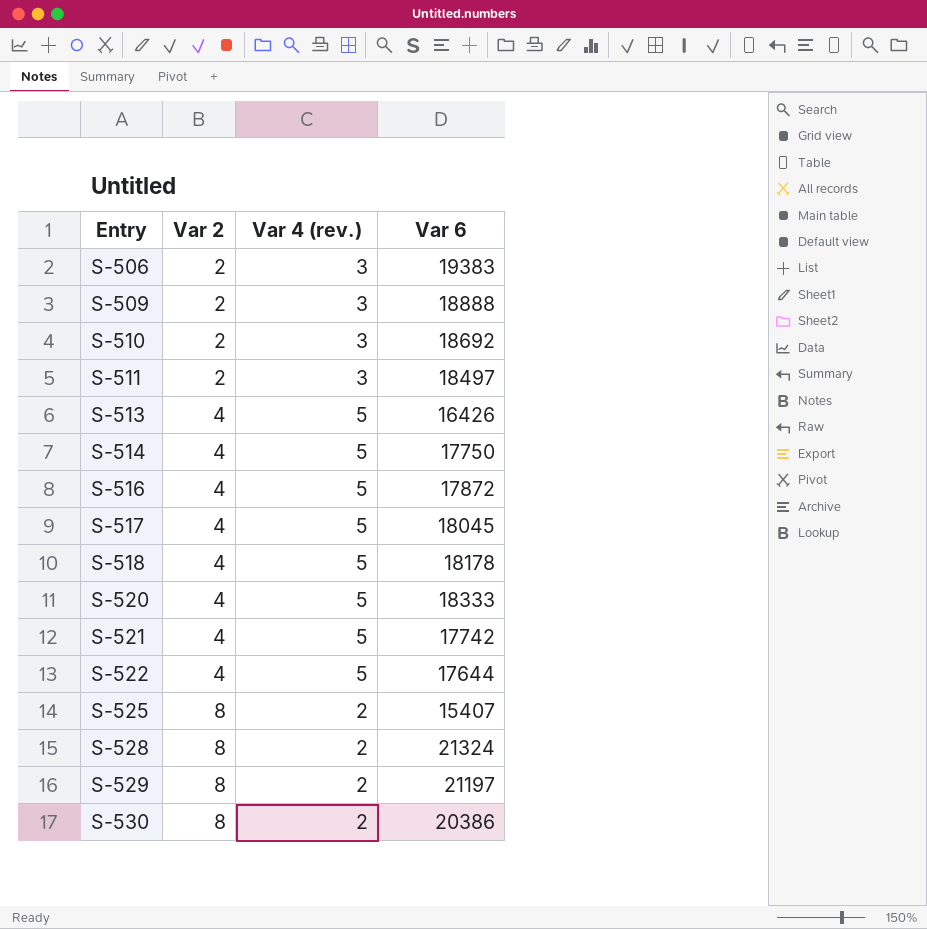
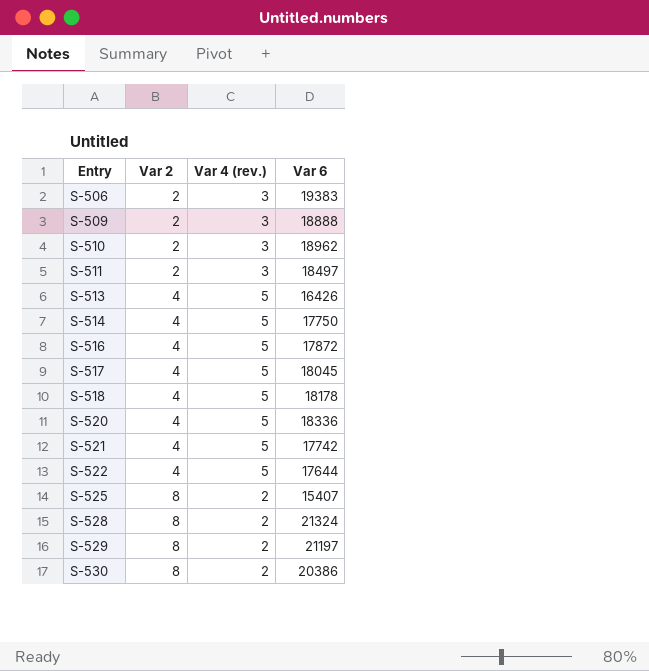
S-510 | Var 6: 18692 -> 18962
S-520 | Var 6: 18333 -> 18336

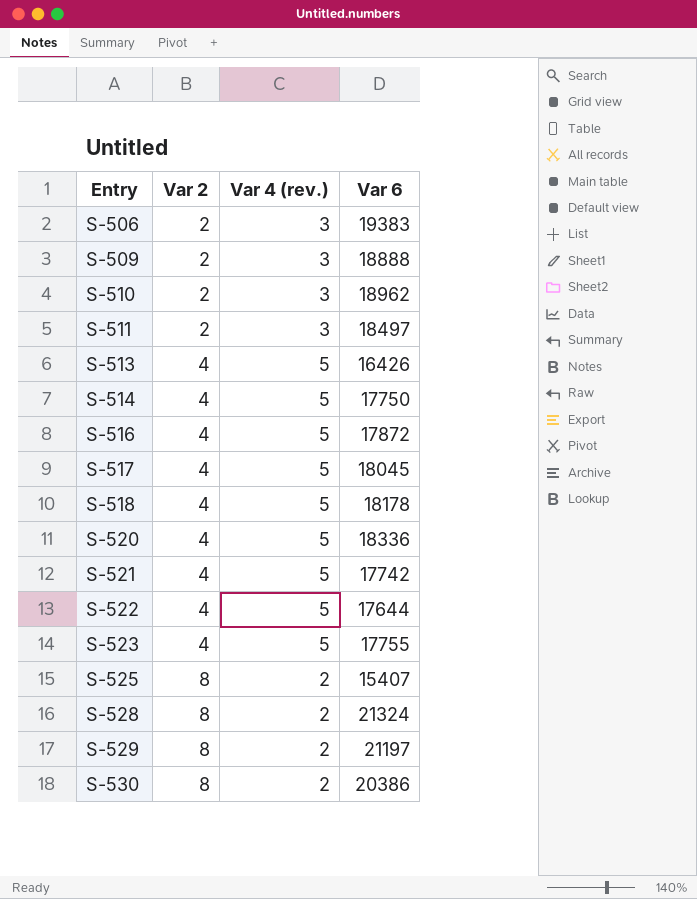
row S-523: none -> 4 | 5 | 17755

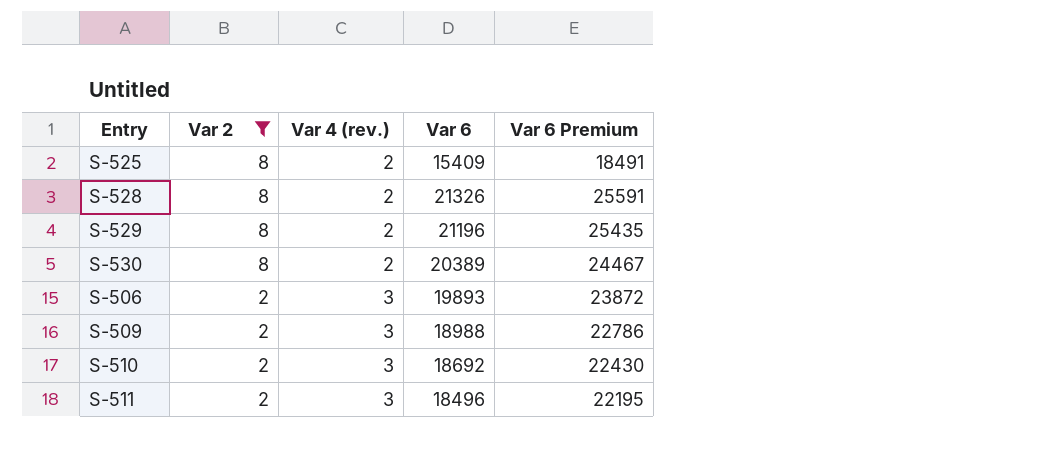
filter: none -> Var 2 != 4
row order: Entry ascending -> Var 2 descending
column Var 6 Premium | formula: none -> [Var 6] * 1.2
S-525 | Var 6: 15407 -> 15409
S-528 | Var 6: 21324 -> 21326
S-529 | Var 6: 21197 -> 21196
S-530 | Var 6: 20386 -> 20389
S-506 | Var 6: 19383 -> 19893
S-509 | Var 6: 18888 -> 18988
S-510 | Var 6: 18962 -> 18692
S-511 | Var 6: 18497 -> 18496

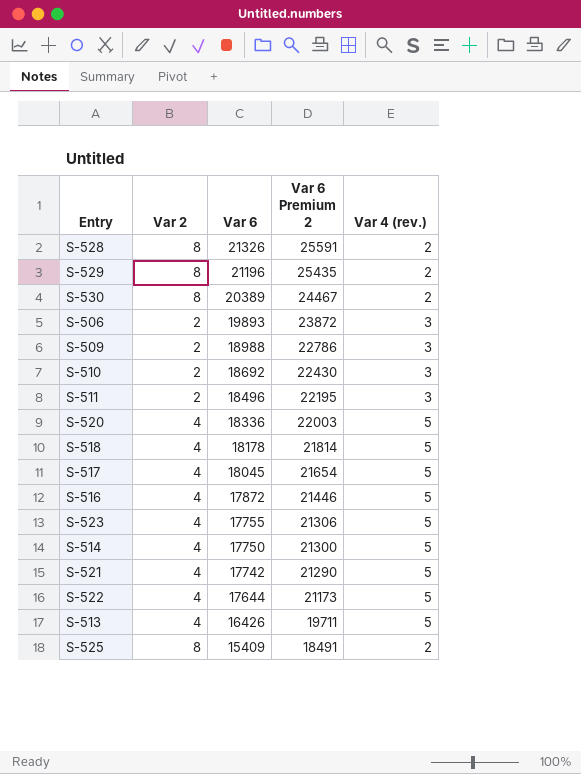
filter: Var 2 != 4 -> none
row order: Var 2 descending -> Var 6 descending
column name: Var 6 Premium -> Var 6 Premium 2
column Var 4 (rev.) | position: 3 -> 5

